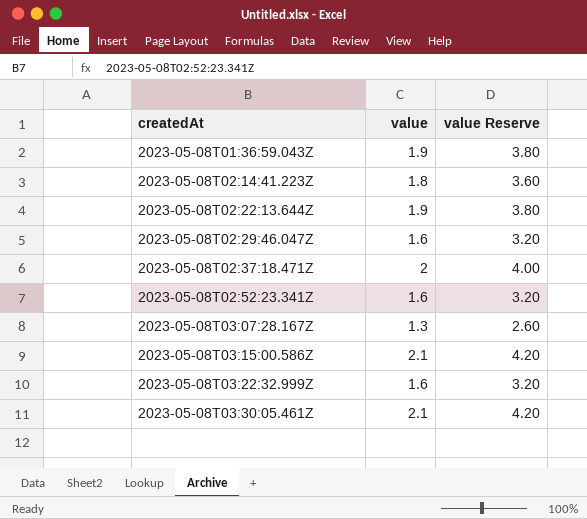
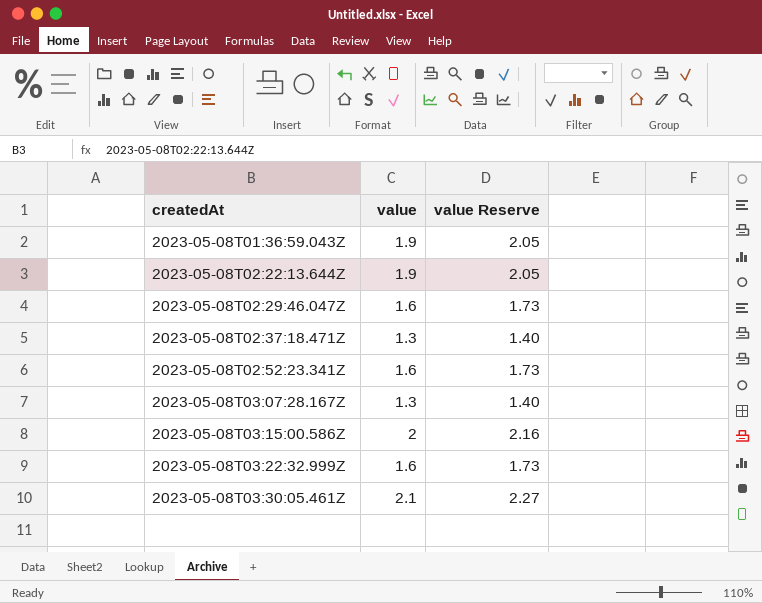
column value Reserve | formula: [value] * 2 -> [value] * 1.08
row 2023-05-08T02:14:41.223Z: 1.8 | 3.60 -> none
2023-05-08T02:37:18.471Z | value: 2 -> 1.3
2023-05-08T03:15:00.586Z | value: 2.1 -> 2

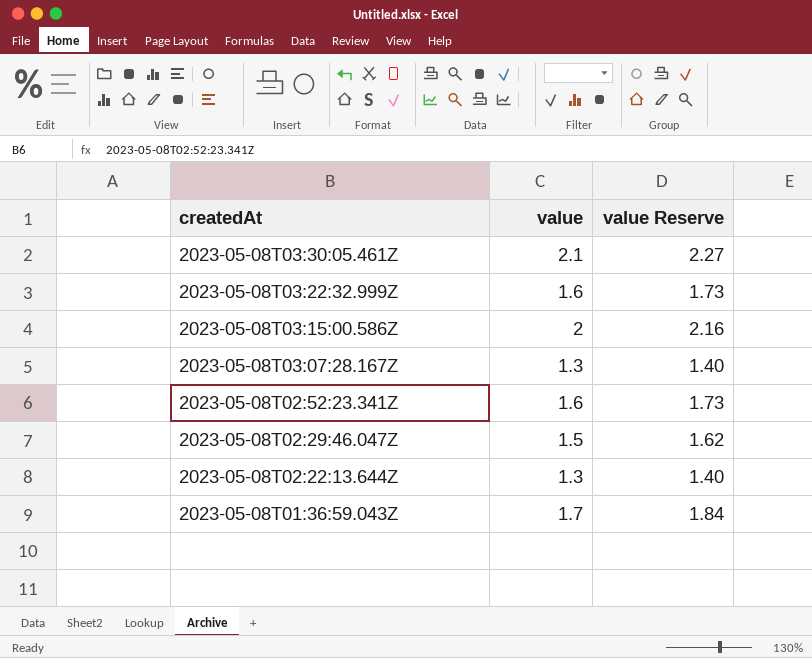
row order: createdAt ascending -> createdAt descending
row 2023-05-08T02:37:18.471Z: 1.3 | 1.40 -> none
2023-05-08T02:29:46.047Z | value: 1.6 -> 1.5
2023-05-08T02:29:46.047Z | value Reserve: 1.73 -> 1.62
2023-05-08T02:22:13.644Z | value: 1.9 -> 1.3
2023-05-08T02:22:13.644Z | value Reserve: 2.05 -> 1.40
2023-05-08T01:36:59.043Z | value: 1.9 -> 1.7
2023-05-08T01:36:59.043Z | value Reserve: 2.05 -> 1.84

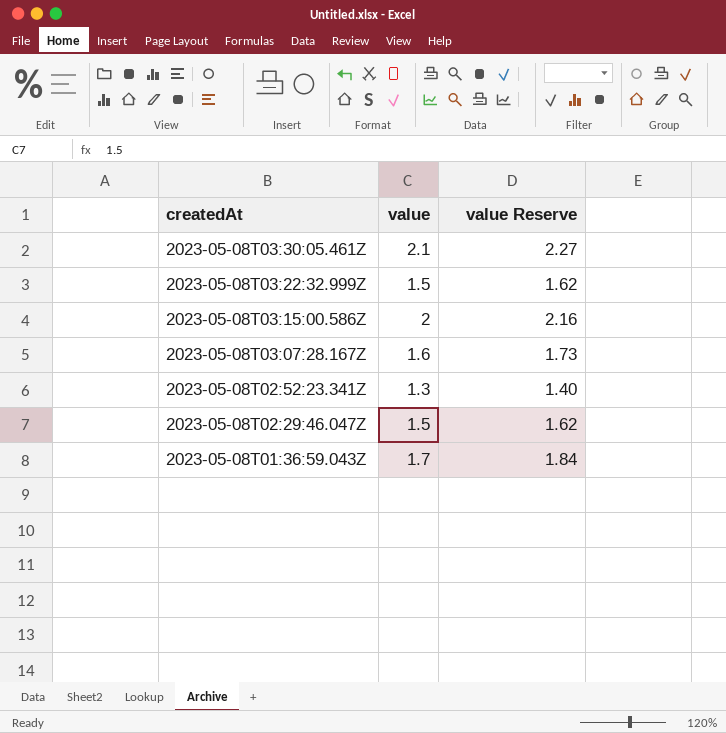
row 2023-05-08T02:22:13.644Z: 1.3 | 1.40 -> none
2023-05-08T03:22:32.999Z | value: 1.6 -> 1.5
2023-05-08T03:22:32.999Z | value Reserve: 1.73 -> 1.62
2023-05-08T03:07:28.167Z | value: 1.3 -> 1.6
2023-05-08T03:07:28.167Z | value Reserve: 1.40 -> 1.73
2023-05-08T02:52:23.341Z | value: 1.6 -> 1.3
2023-05-08T02:52:23.341Z | value Reserve: 1.73 -> 1.40

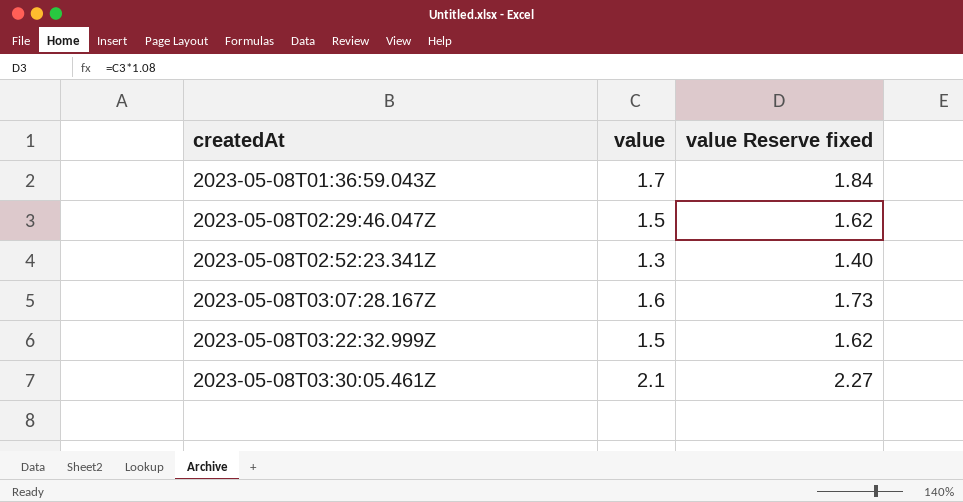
row order: createdAt descending -> createdAt ascending
column name: value Reserve -> value Reserve fixed
row 2023-05-08T03:15:00.586Z: 2 | 2.16 -> none

